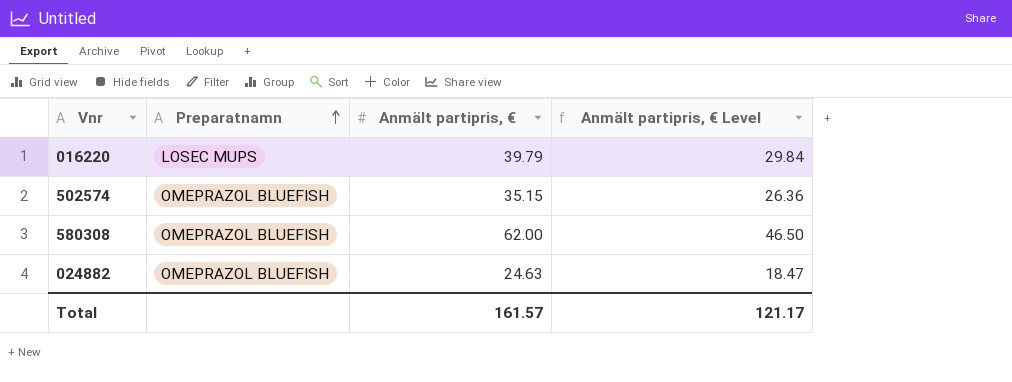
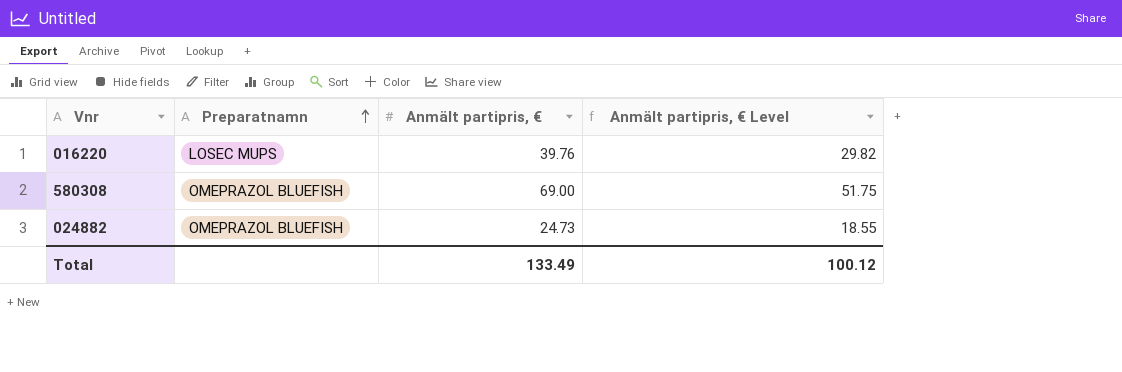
row 502574: OMEPRAZOL BLUEFISH | 35.15 | 26.36 -> none
016220 | Anmält partipris, €: 39.79 -> 39.76
016220 | Anmält partipris, € Level: 29.84 -> 29.82
580308 | Anmält partipris, €: 62.00 -> 69.00
580308 | Anmält partipris, € Level: 46.50 -> 51.75
024882 | Anmält partipris, €: 24.63 -> 24.73
024882 | Anmält partipris, € Level: 18.47 -> 18.55
Total | Anmält partipris, €: 161.57 -> 133.49
Total | Anmält partipris, € Level: 121.17 -> 100.12

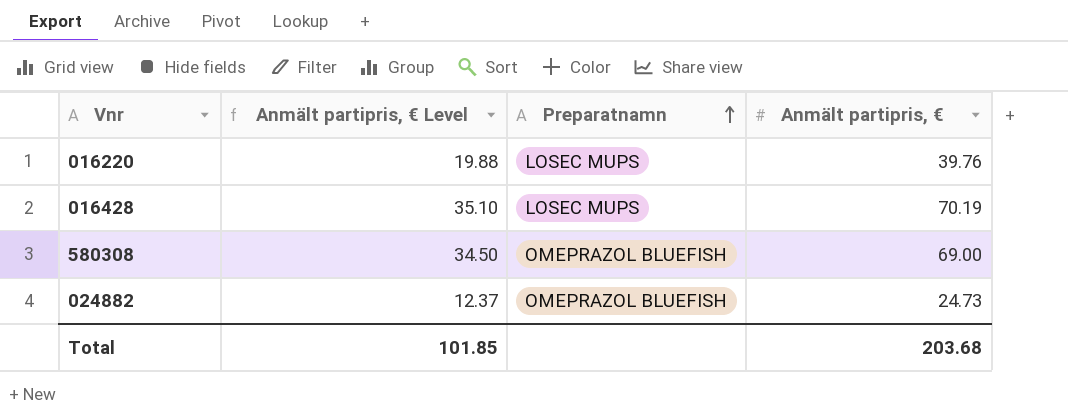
column Anmält partipris, € Level | formula: [Anmält partipris, €] * 0.75 -> [Anmält partipris, €] * 0.5
column Anmält partipris, € Level | position: 4 -> 2
row 016428: none -> 35.10 | LOSEC MUPS | 70.19
Total | Anmält partipris, € Level: 100.12 -> 101.85
Total | Anmält partipris, €: 133.49 -> 203.68

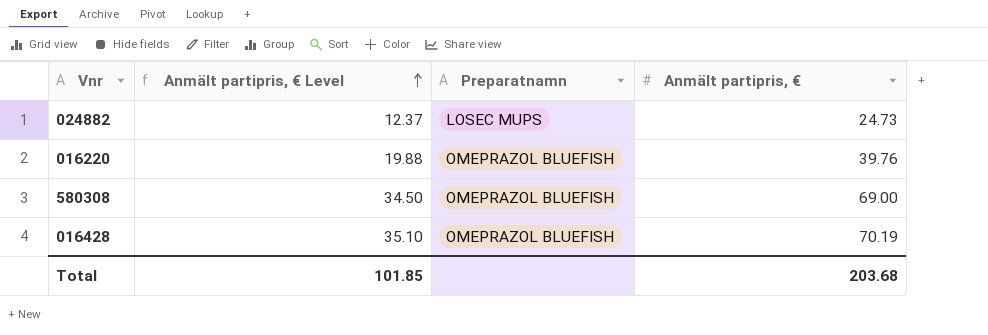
row order: Preparatnamn ascending -> Anmält partipris, € Level ascending
024882 | Preparatnamn: OMEPRAZOL BLUEFISH -> LOSEC MUPS
016220 | Preparatnamn: LOSEC MUPS -> OMEPRAZOL BLUEFISH
016428 | Preparatnamn: LOSEC MUPS -> OMEPRAZOL BLUEFISH

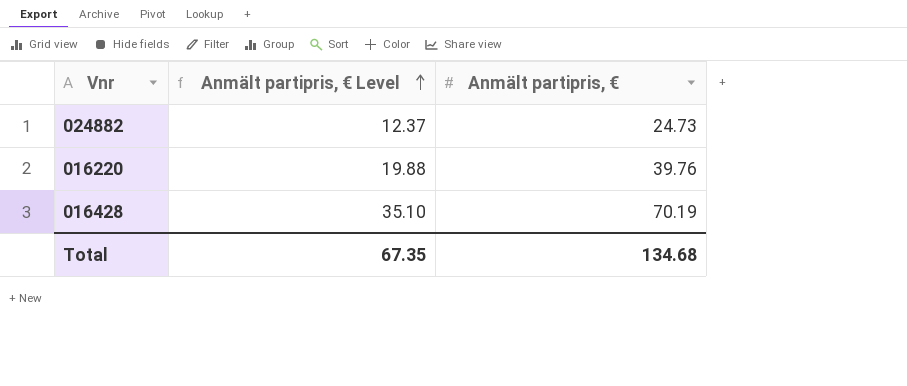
column Preparatnamn | position: 3 -> none
row 580308: 34.50 | OMEPRAZOL BLUEFISH | 69.00 -> none
Total | Anmält partipris, € Level: 101.85 -> 67.35
Total | Anmält partipris, €: 203.68 -> 134.68

